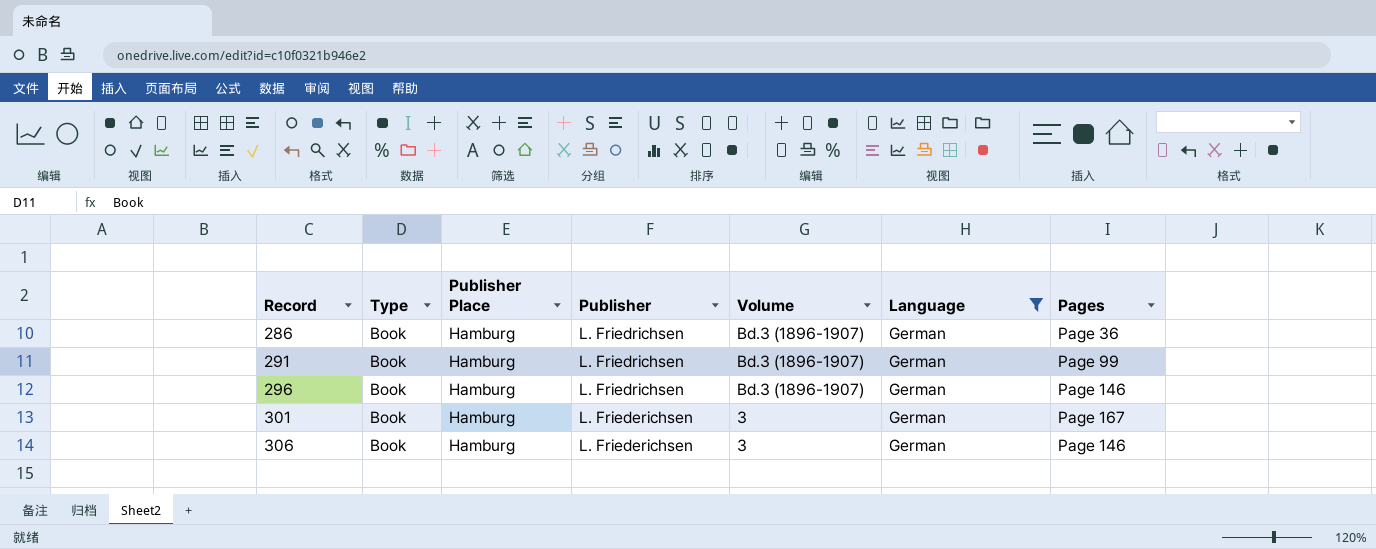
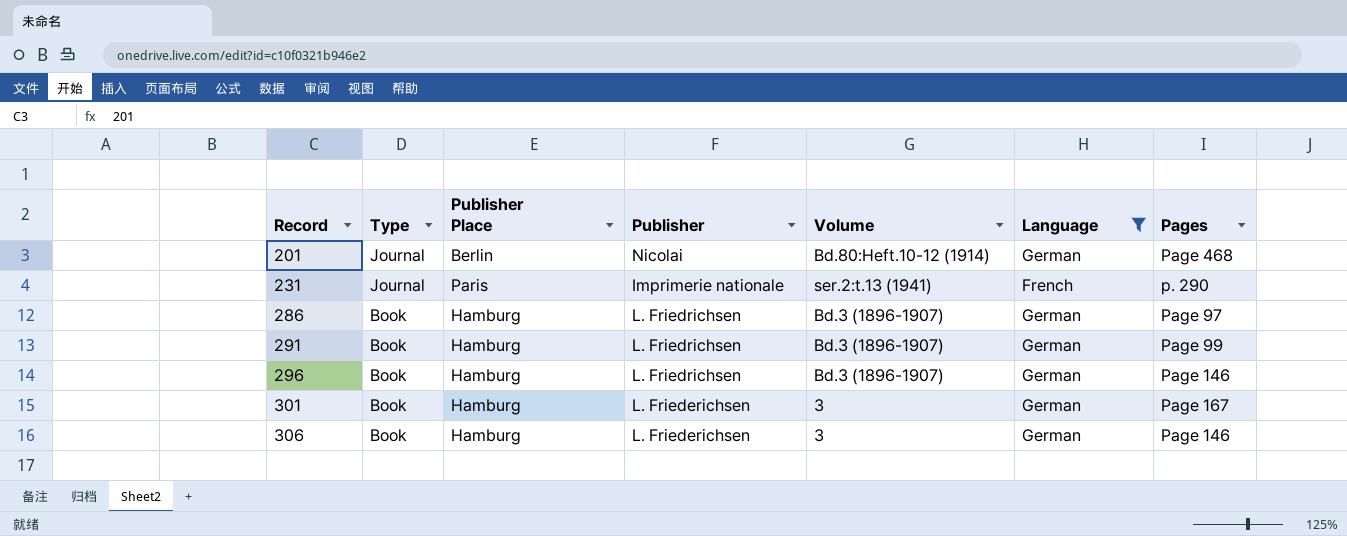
row 201: none -> Journal | Berlin | Nicolai | Bd.80:Heft.10-12 (1914) | German | Page 468
row 231: none -> Journal | Paris | Imprimerie nationale | ser.2:t.13 (1941) | French | p. 290
286 | Pages: Page 36 -> Page 97

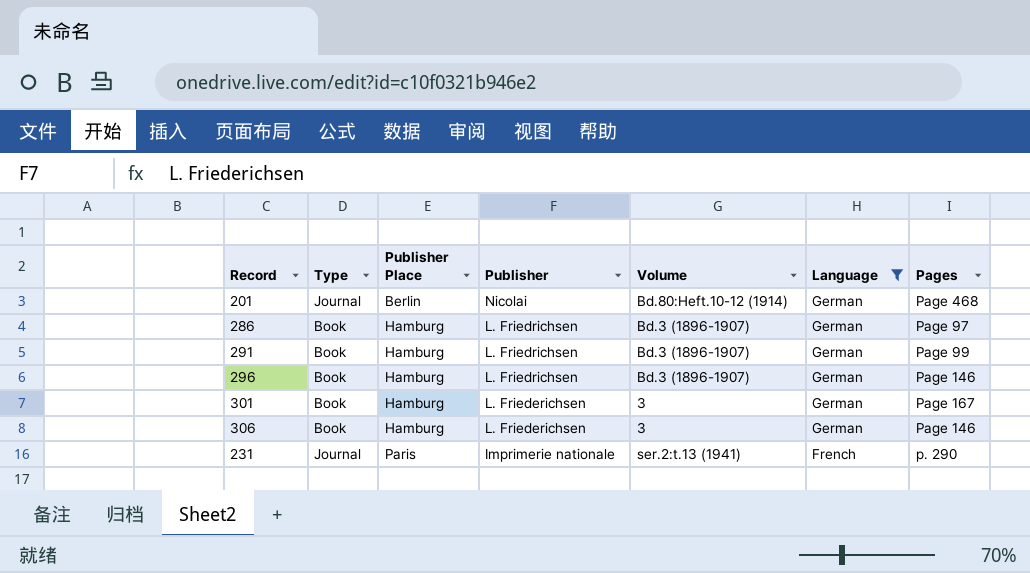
row order: Record ascending -> Publisher Place ascending

